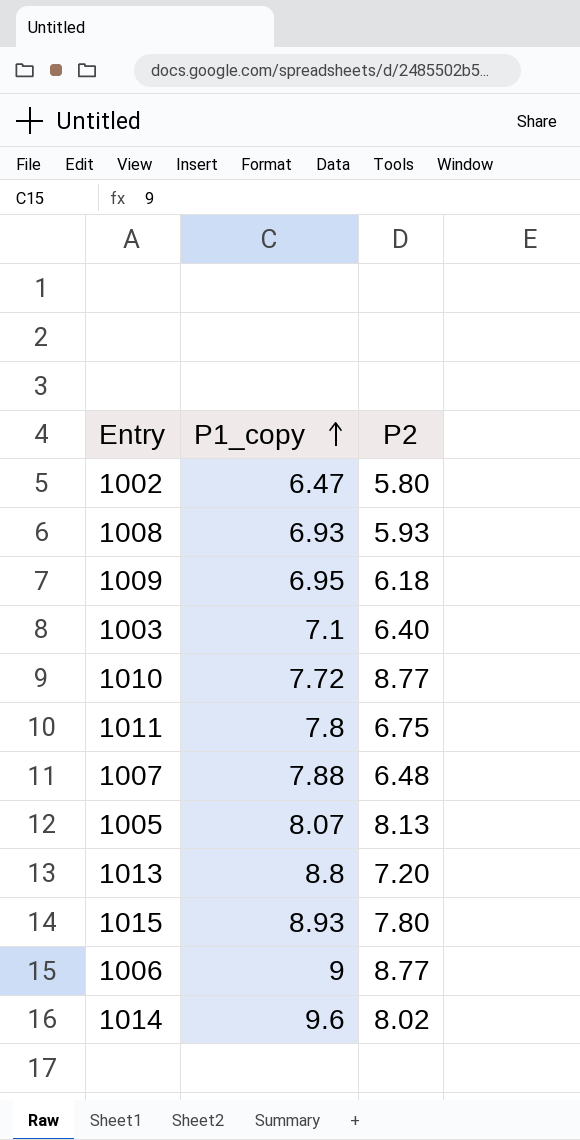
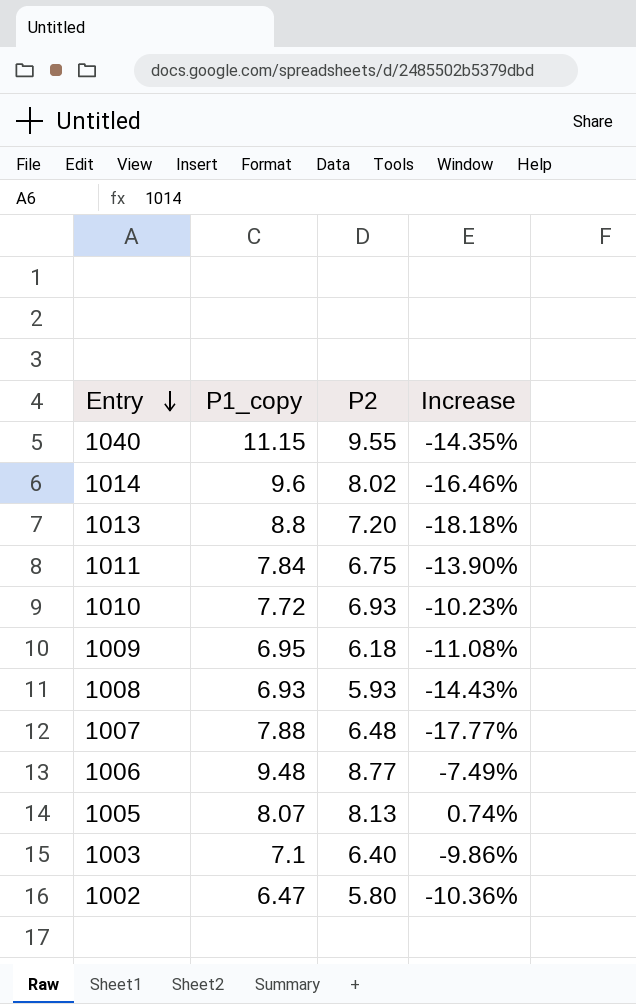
row order: P1_copy ascending -> Entry descending
column Increase | formula: none -> ([P2] - [P1_copy]) / [P1_copy]
row 1015: 8.93 | 7.80 -> none
row 1040: none -> 11.15 | 9.55 | -14.35%
1011 | P1_copy: 7.8 -> 7.84
1010 | P2: 8.77 -> 6.93
1006 | P1_copy: 9 -> 9.48

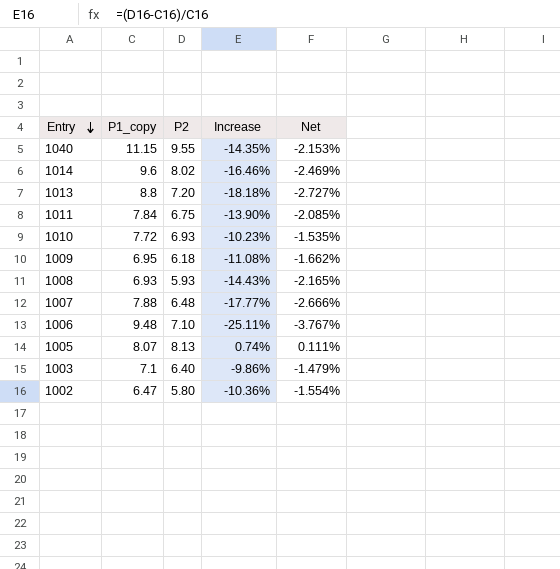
column Net | formula: none -> [Increase] * 0.15
1006 | P2: 8.77 -> 7.10
1006 | Increase: -7.49% -> -25.11%

